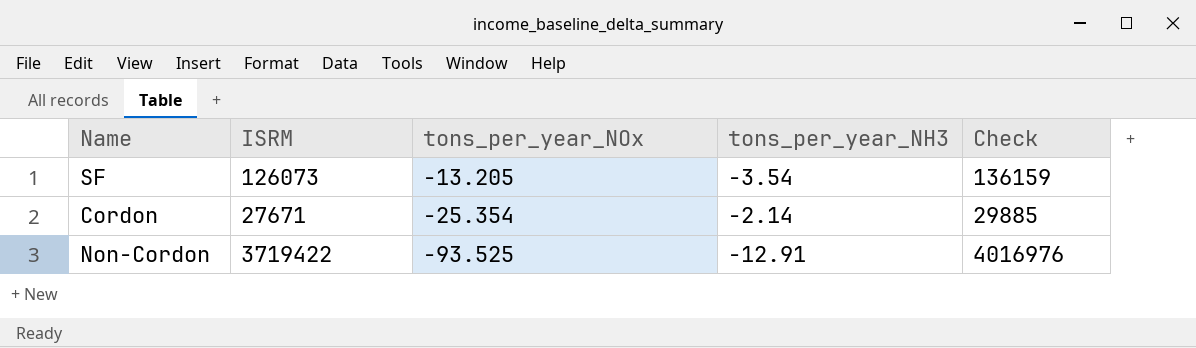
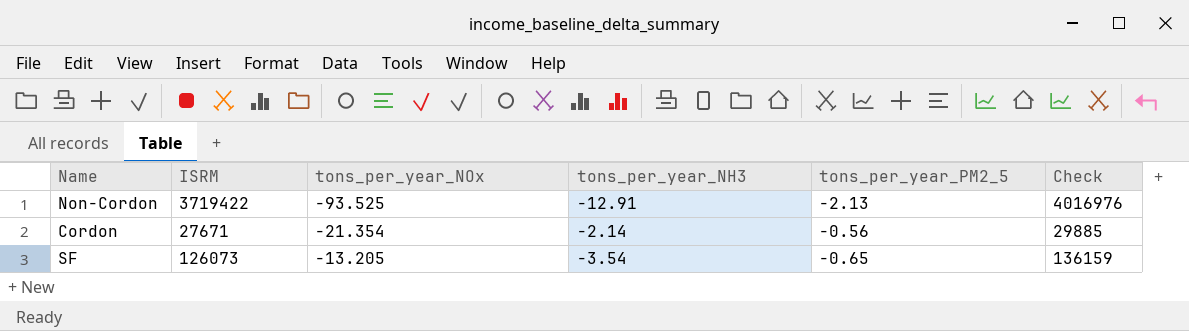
row order: tons_per_year_NOx descending -> tons_per_year_NOx ascending
column tons_per_year_PM2_5 | position: none -> 5
Cordon | tons_per_year_NOx: -25.354 -> -21.354

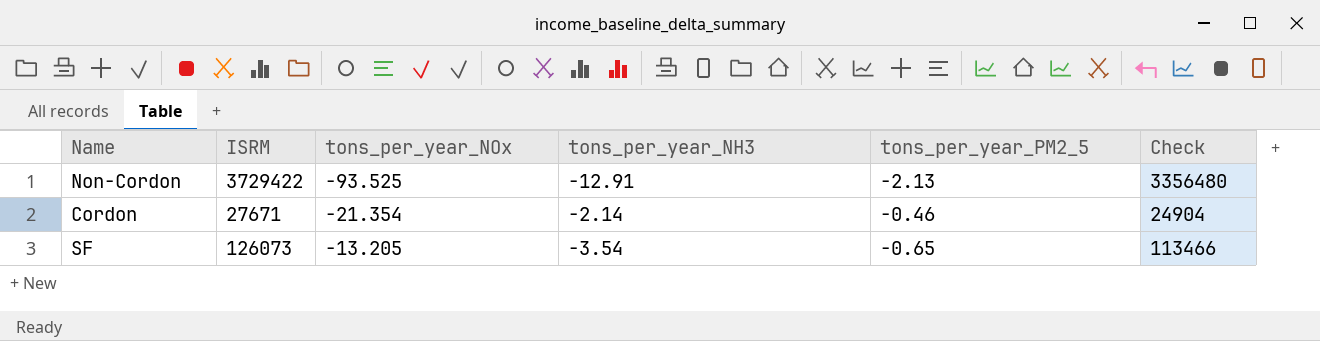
column Check | formula: [ISRM] * 1.08 -> [ISRM] * 0.9
Non-Cordon | ISRM: 3719422 -> 3729422
Cordon | tons_per_year_PM2_5: -0.56 -> -0.46

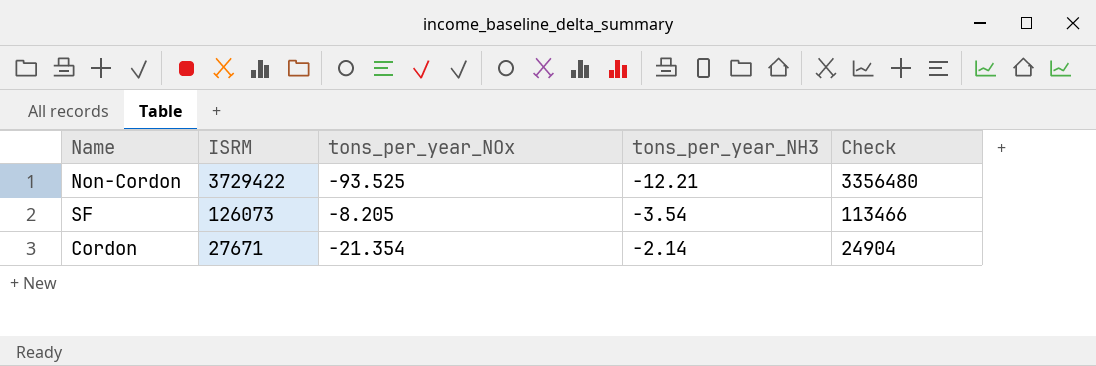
row order: tons_per_year_NOx ascending -> ISRM descending
column tons_per_year_PM2_5 | position: 5 -> none
Non-Cordon | tons_per_year_NH3: -12.91 -> -12.21
SF | tons_per_year_NOx: -13.205 -> -8.205

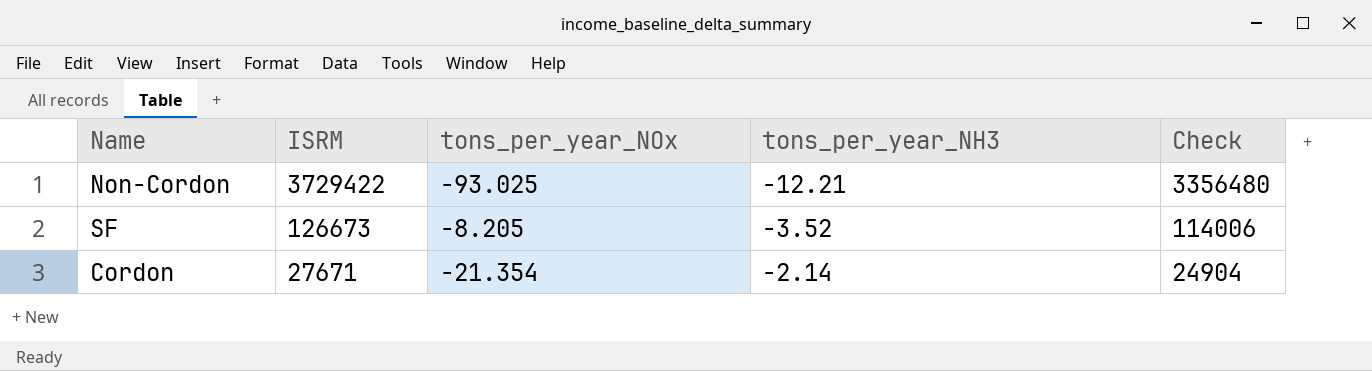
Non-Cordon | tons_per_year_NOx: -93.525 -> -93.025
SF | ISRM: 126073 -> 126673
SF | tons_per_year_NH3: -3.54 -> -3.52
SF | Check: 113466 -> 114006

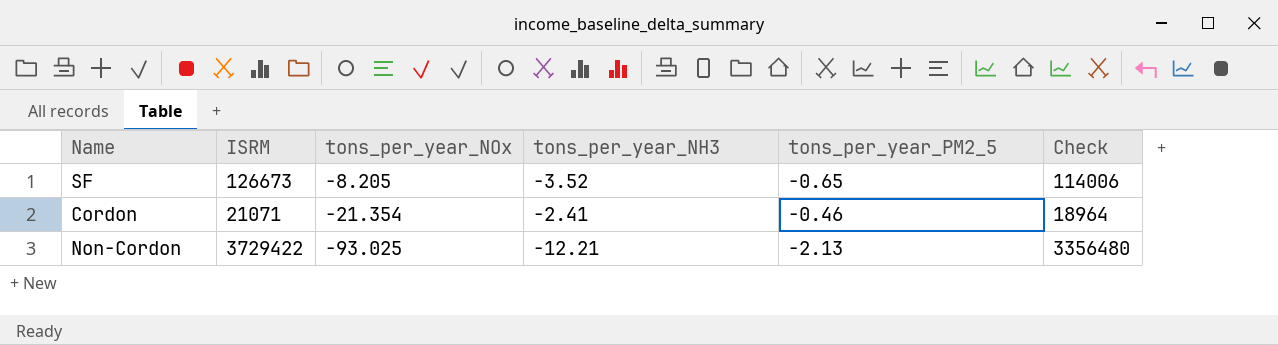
row order: ISRM descending -> tons_per_year_NOx descending
column tons_per_year_PM2_5 | position: none -> 5
Cordon | ISRM: 27671 -> 21071
Cordon | tons_per_year_NH3: -2.14 -> -2.41
Cordon | Check: 24904 -> 18964

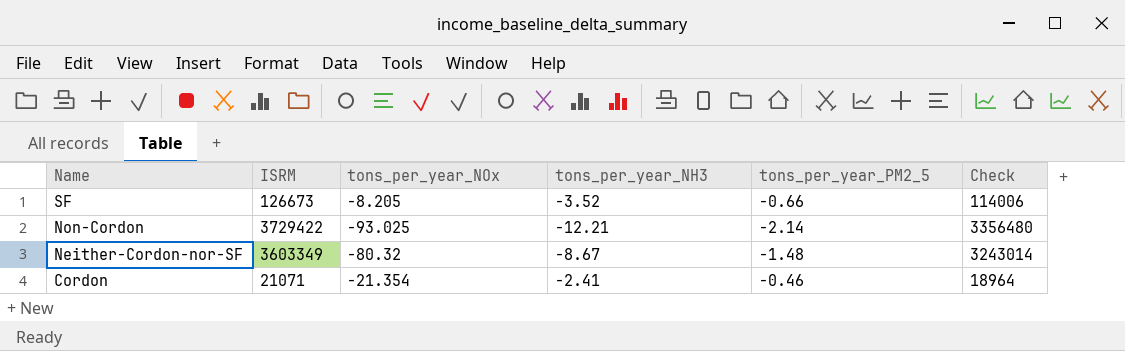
row order: tons_per_year_NOx descending -> Name descending
SF | tons_per_year_PM2_5: -0.65 -> -0.66
Non-Cordon | tons_per_year_PM2_5: -2.13 -> -2.14
row Neither-Cordon-nor-SF: none -> 3603349 | -80.32 | -8.67 | -1.48 | 3243014

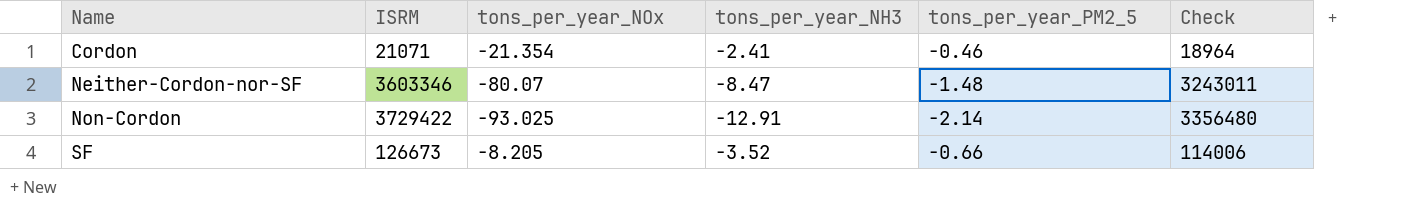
row order: Name descending -> Name ascending
Neither-Cordon-nor-SF | ISRM: 3603349 -> 3603346
Neither-Cordon-nor-SF | tons_per_year_NOx: -80.32 -> -80.07
Neither-Cordon-nor-SF | tons_per_year_NH3: -8.67 -> -8.47
Neither-Cordon-nor-SF | Check: 3243014 -> 3243011
Non-Cordon | tons_per_year_NH3: -12.21 -> -12.91

